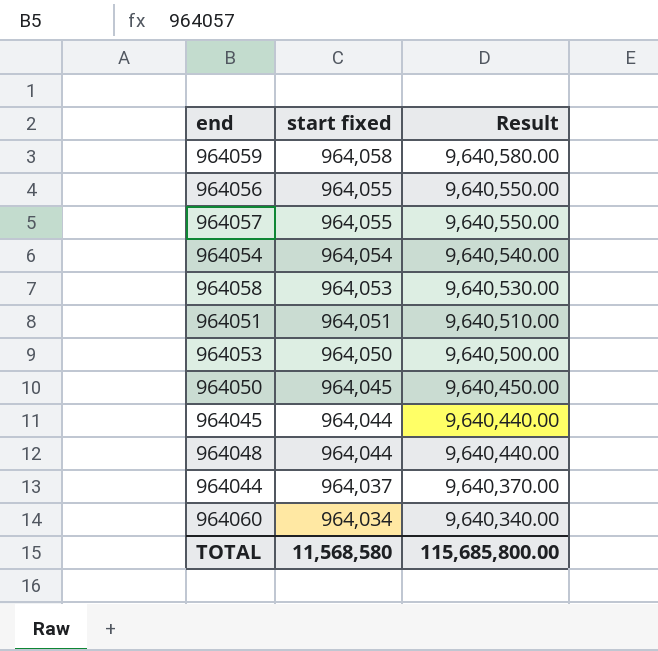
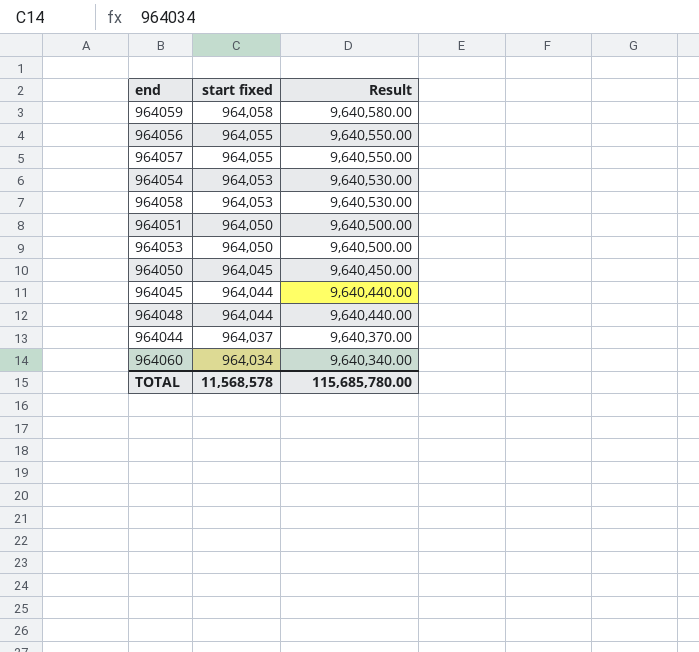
964054 | start fixed: 964,054 -> 964,053
964054 | Result: 9,640,540.00 -> 9,640,530.00
964051 | start fixed: 964,051 -> 964,050
964051 | Result: 9,640,510.00 -> 9,640,500.00
TOTAL | start fixed: 11,568,580 -> 11,568,578
TOTAL | Result: 115,685,800.00 -> 115,685,780.00

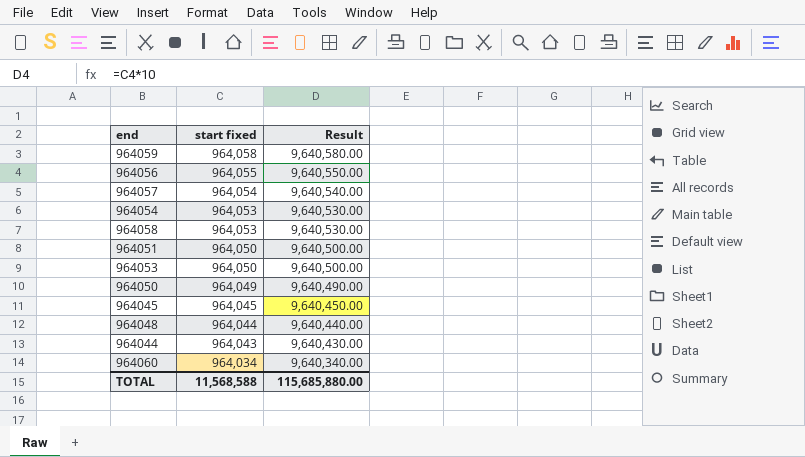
964057 | start fixed: 964,055 -> 964,054
964057 | Result: 9,640,550.00 -> 9,640,540.00
964050 | start fixed: 964,045 -> 964,049
964050 | Result: 9,640,450.00 -> 9,640,490.00
964045 | start fixed: 964,044 -> 964,045
964045 | Result: 9,640,440.00 -> 9,640,450.00
964044 | start fixed: 964,037 -> 964,043
964044 | Result: 9,640,370.00 -> 9,640,430.00
TOTAL | start fixed: 11,568,578 -> 11,568,588
TOTAL | Result: 115,685,780.00 -> 115,685,880.00

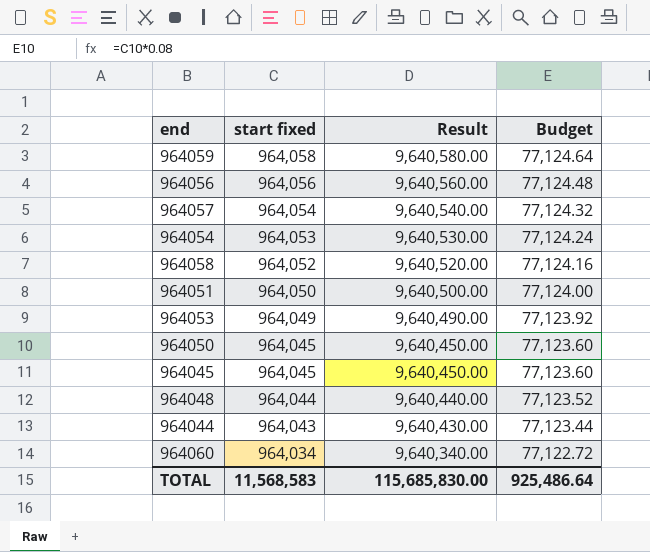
column Budget | formula: none -> [start fixed] * 0.08
964056 | start fixed: 964,055 -> 964,056
964056 | Result: 9,640,550.00 -> 9,640,560.00
964058 | start fixed: 964,053 -> 964,052
964058 | Result: 9,640,530.00 -> 9,640,520.00
964053 | start fixed: 964,050 -> 964,049
964053 | Result: 9,640,500.00 -> 9,640,490.00
964050 | start fixed: 964,049 -> 964,045
964050 | Result: 9,640,490.00 -> 9,640,450.00
TOTAL | start fixed: 11,568,588 -> 11,568,583
TOTAL | Result: 115,685,880.00 -> 115,685,830.00

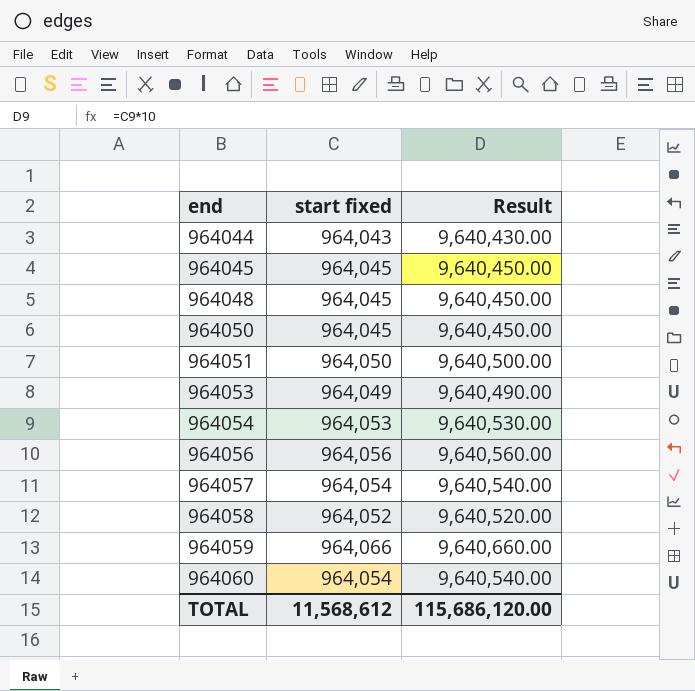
row order: start fixed descending -> end ascending
column Budget | formula: [start fixed] * 0.08 -> none
964048 | start fixed: 964,044 -> 964,045
964048 | Result: 9,640,440.00 -> 9,640,450.00
964059 | start fixed: 964,058 -> 964,066
964059 | Result: 9,640,580.00 -> 9,640,660.00
964060 | start fixed: 964,034 -> 964,054
964060 | Result: 9,640,340.00 -> 9,640,540.00
TOTAL | start fixed: 11,568,583 -> 11,568,612
TOTAL | Result: 115,685,830.00 -> 115,686,120.00

